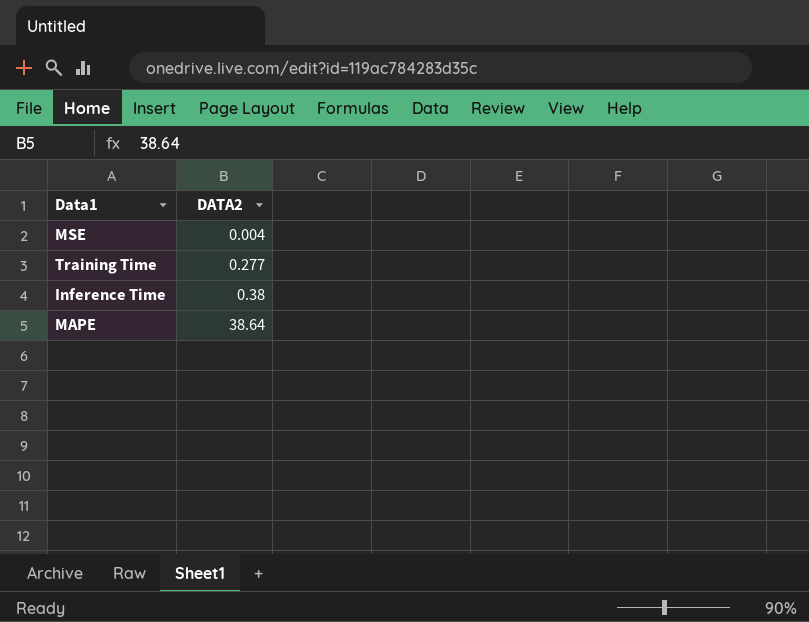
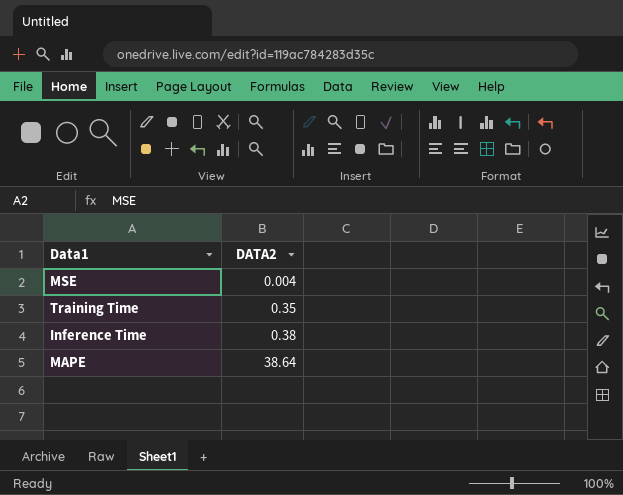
Training Time | DATA2: 0.277 -> 0.35

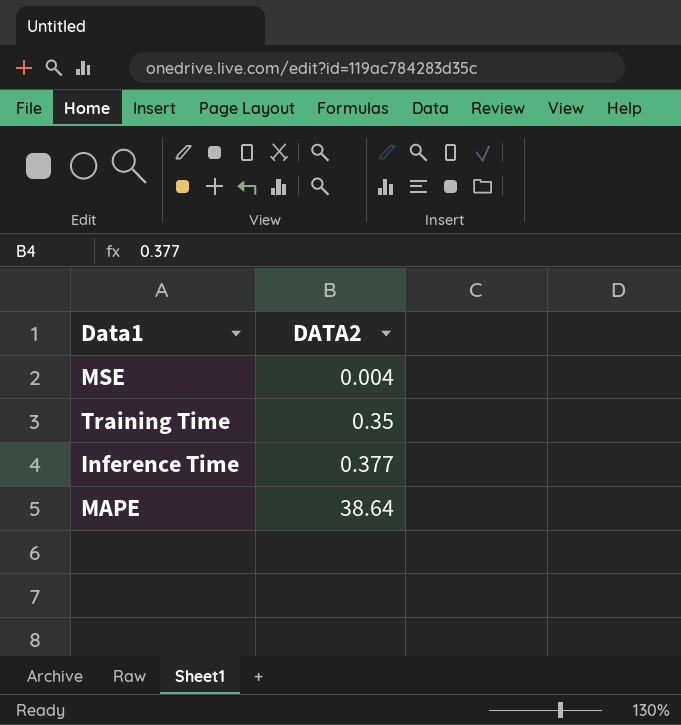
Inference Time | DATA2: 0.38 -> 0.377

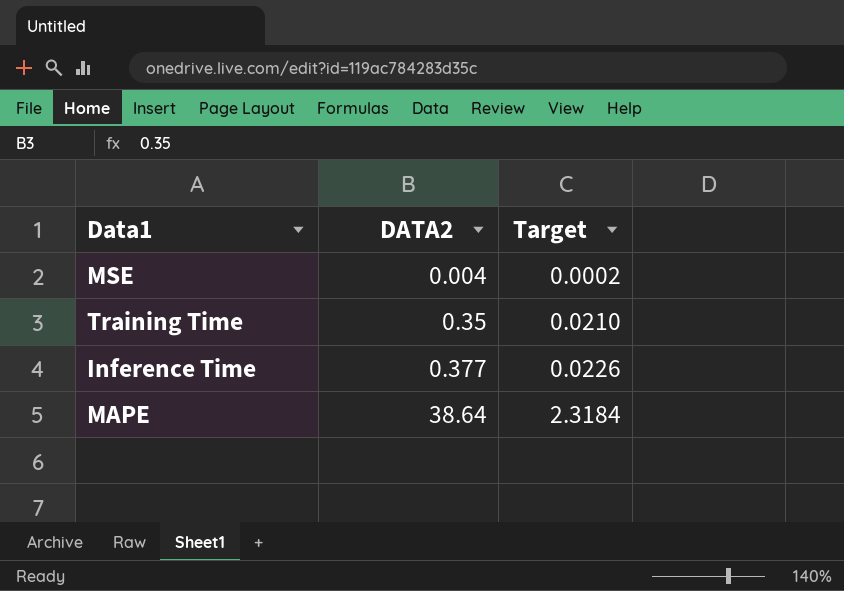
column Target | formula: none -> [DATA2] * 0.06

